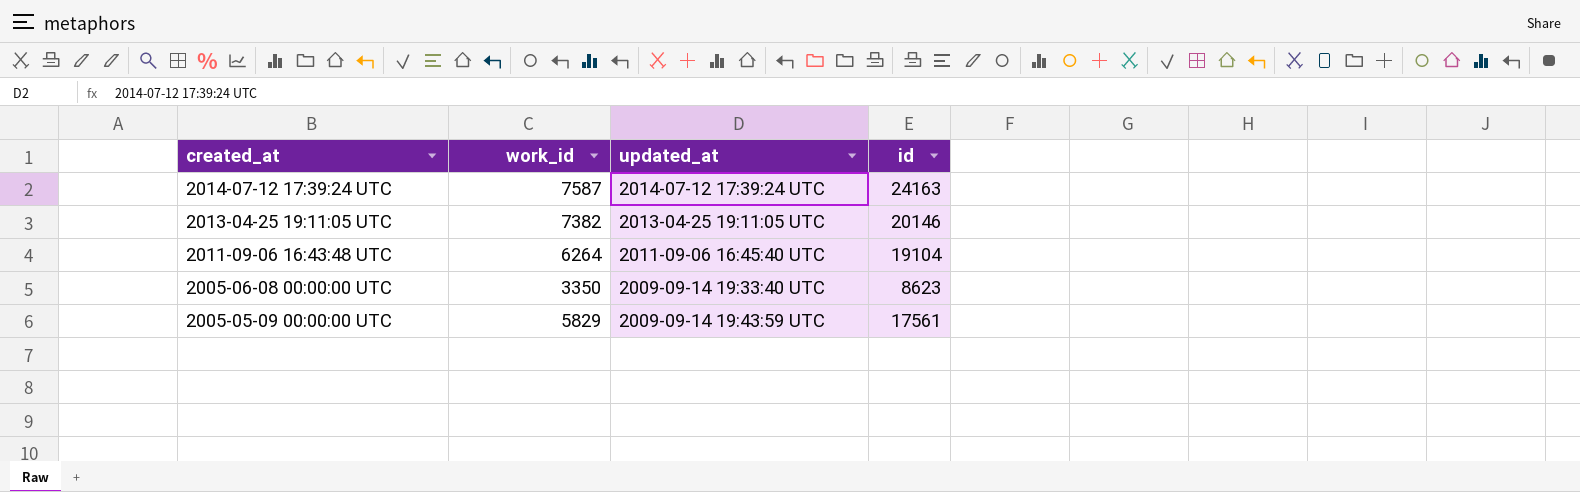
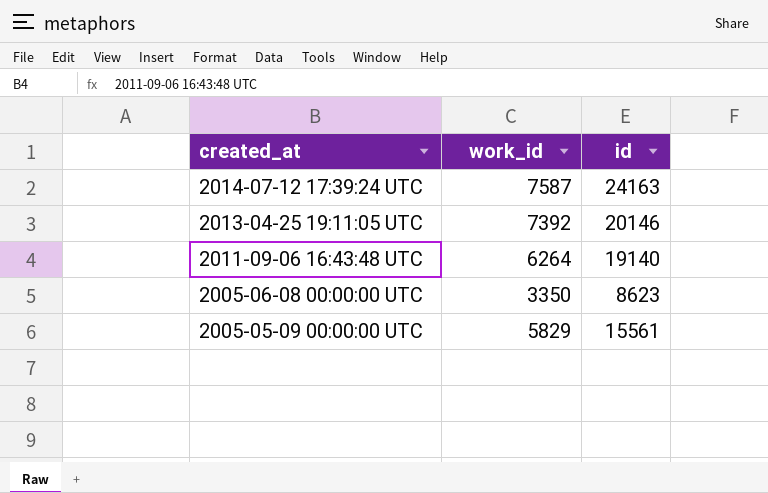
column updated_at | position: 3 -> none
2013-04-25 19:11:05 UTC | work_id: 7382 -> 7392
2011-09-06 16:43:48 UTC | id: 19104 -> 19140
2005-05-09 00:00:00 UTC | id: 17561 -> 15561

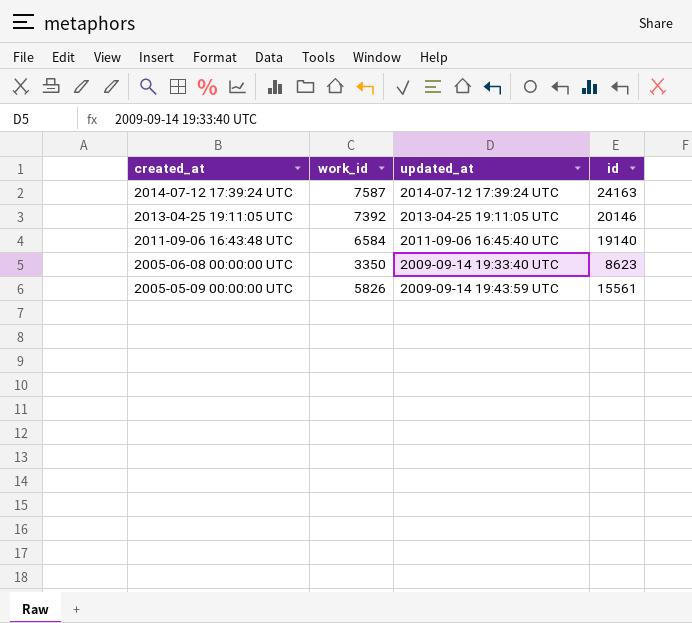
column updated_at | position: none -> 3
2011-09-06 16:43:48 UTC | work_id: 6264 -> 6584
2005-05-09 00:00:00 UTC | work_id: 5829 -> 5826

